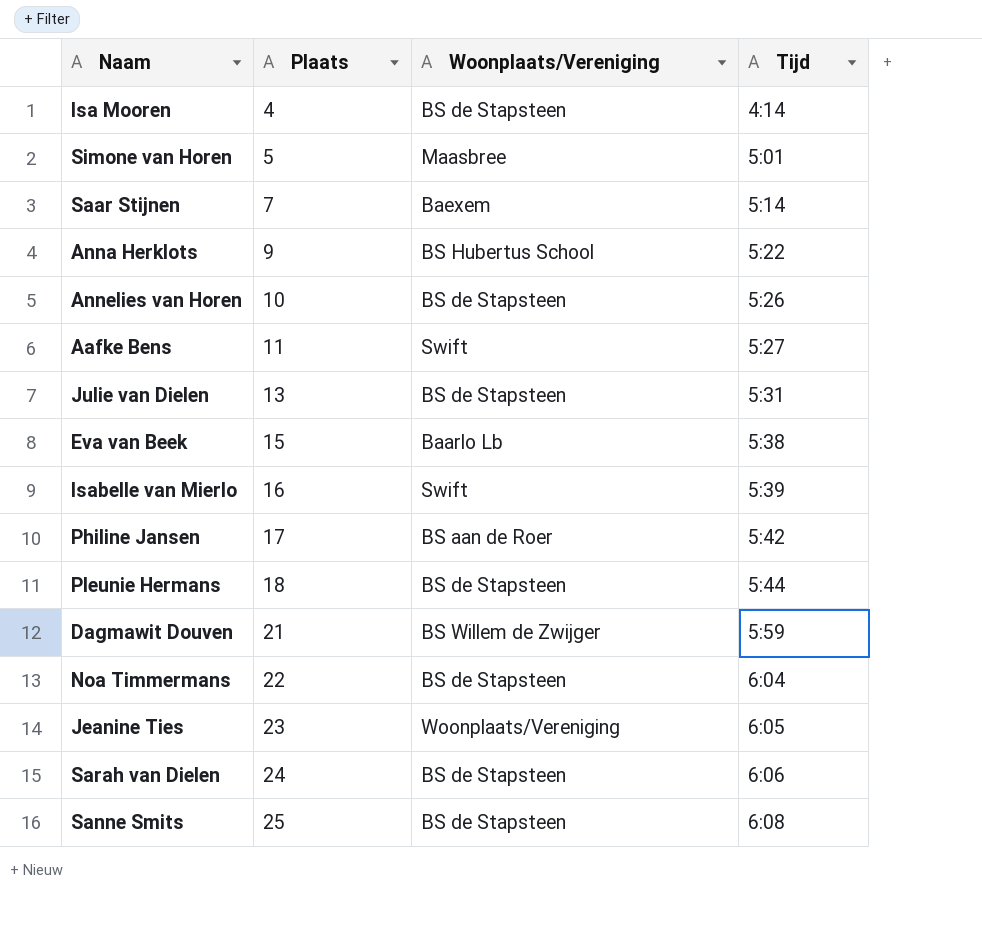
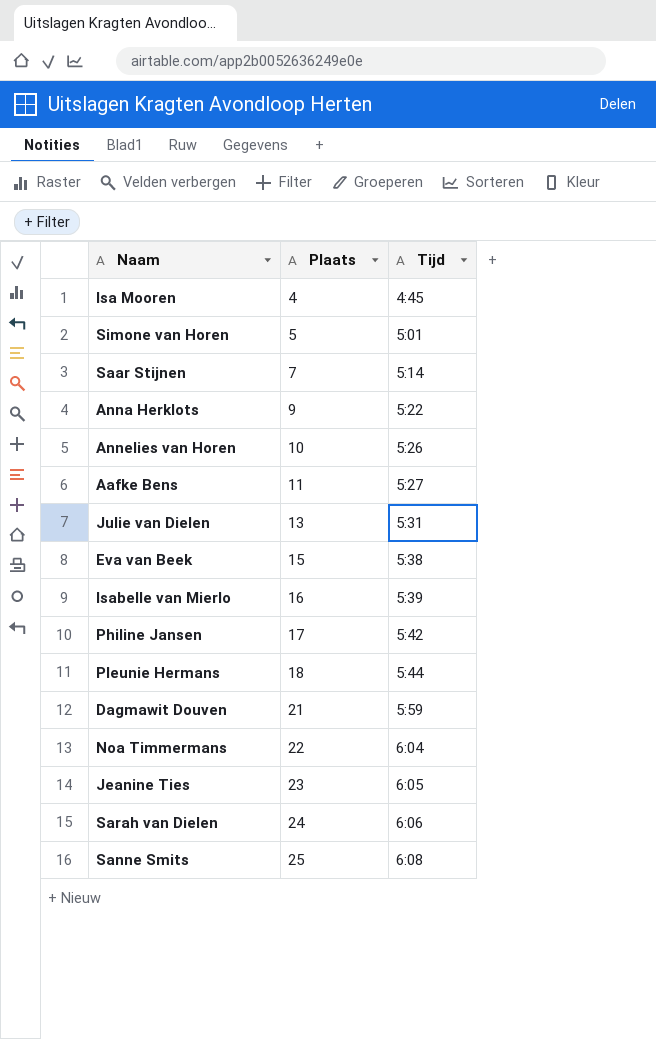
column Woonplaats/Vereniging | position: 3 -> none
Isa Mooren | Tijd: 4:14 -> 4:45

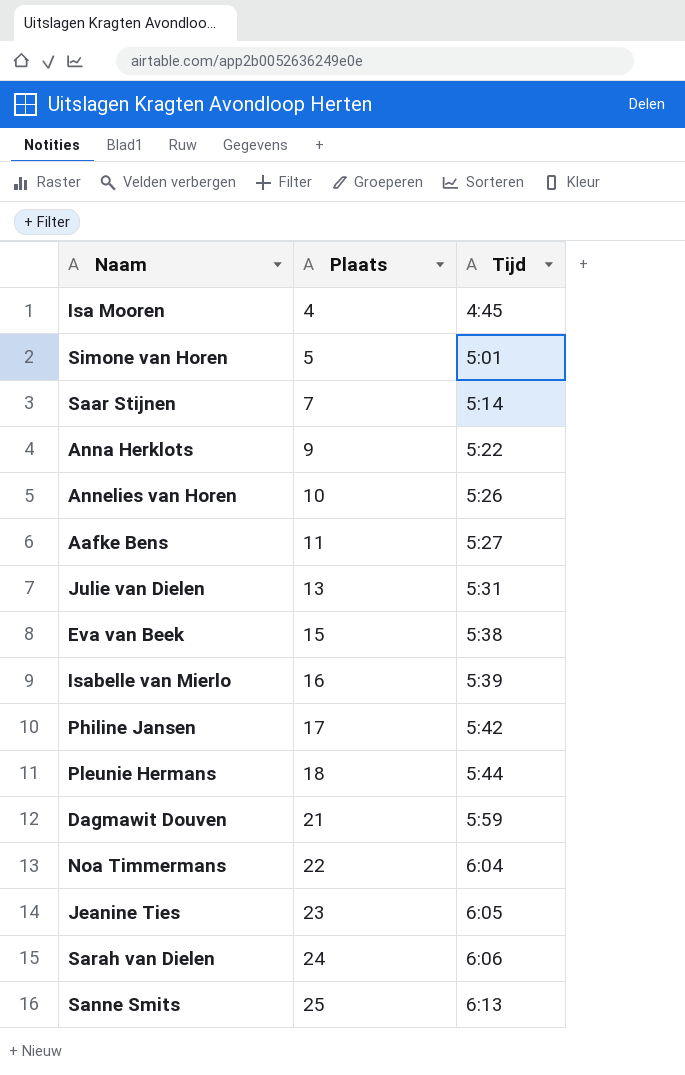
Sanne Smits | Tijd: 6:08 -> 6:13

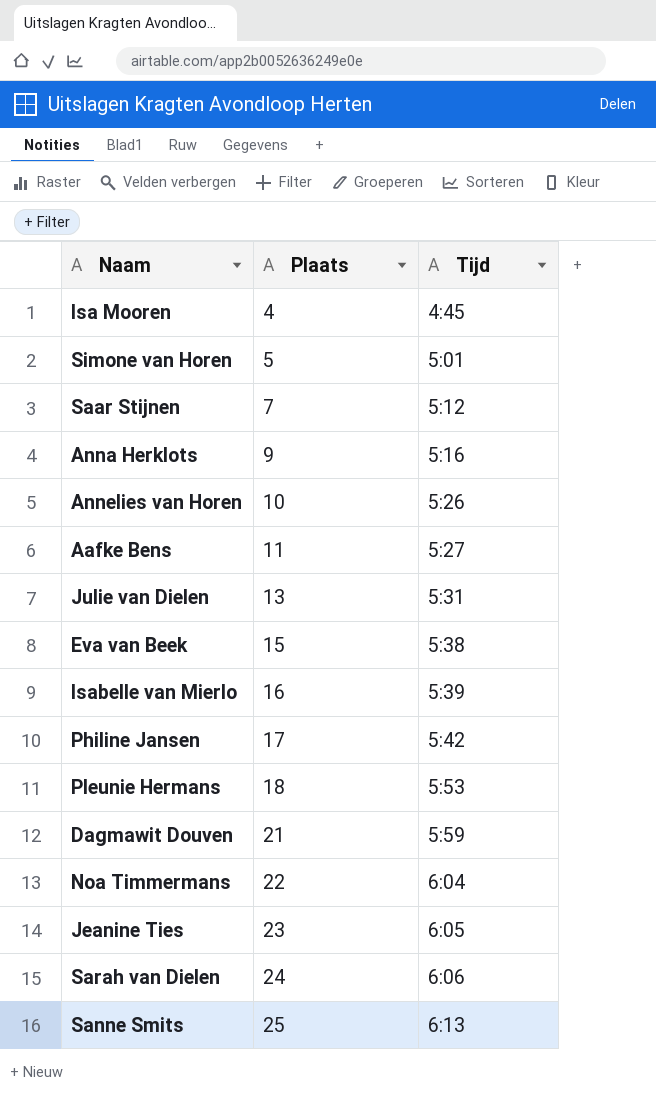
Saar Stijnen | Tijd: 5:14 -> 5:12
Anna Herklots | Tijd: 5:22 -> 5:16
Pleunie Hermans | Tijd: 5:44 -> 5:53

